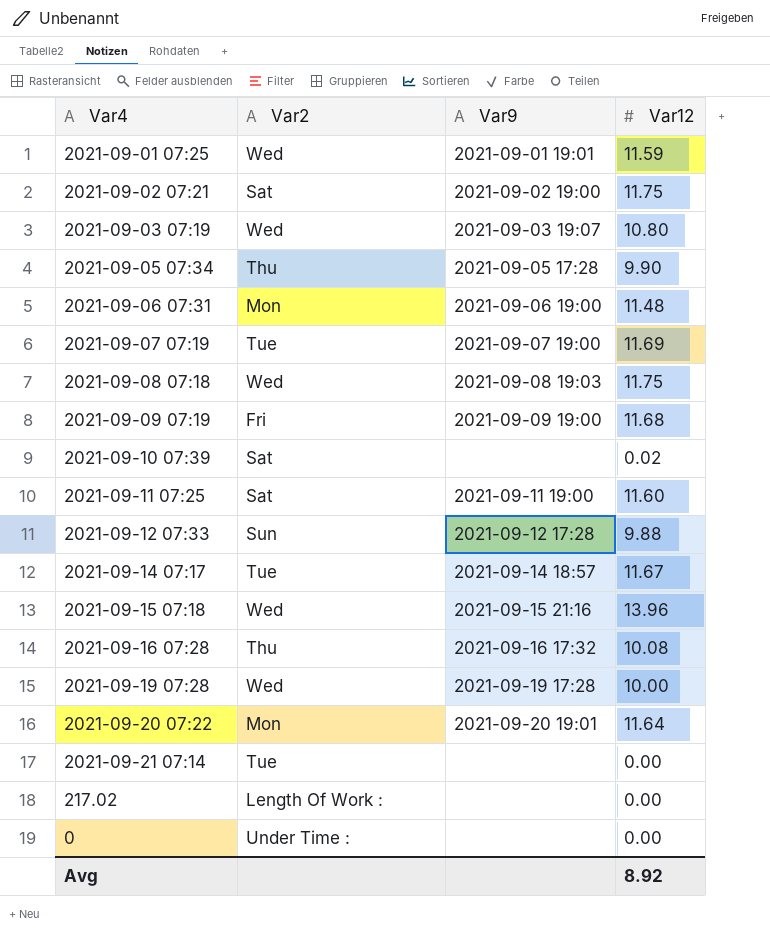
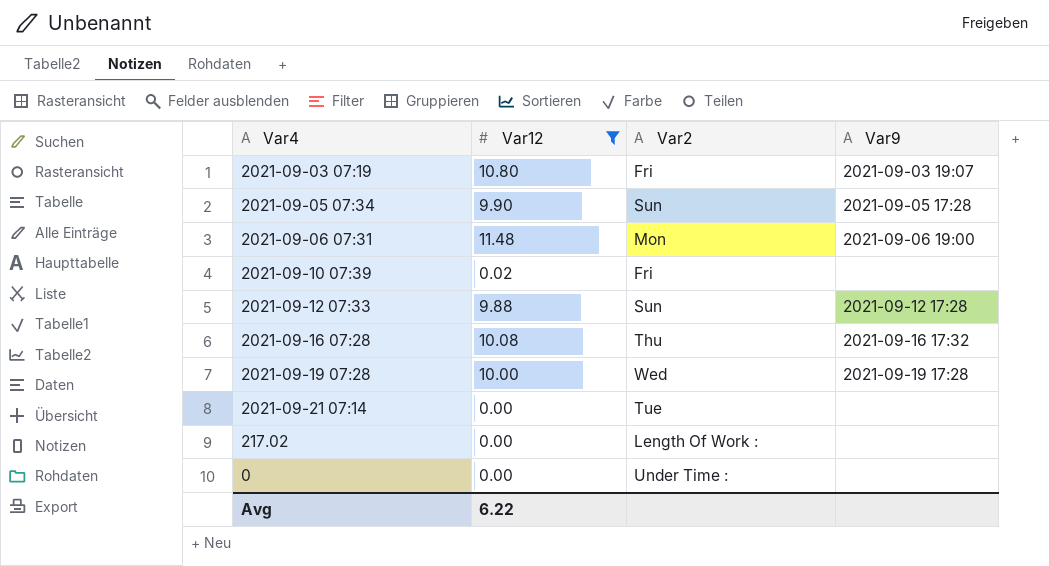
filter: none -> Var12 <= 11.48
column Var12 | position: 4 -> 2
2021-09-03 07:19 | Var2: Wed -> Fri
2021-09-05 07:34 | Var2: Thu -> Sun
2021-09-10 07:39 | Var2: Sat -> Fri
Avg | Var12: 8.92 -> 6.22

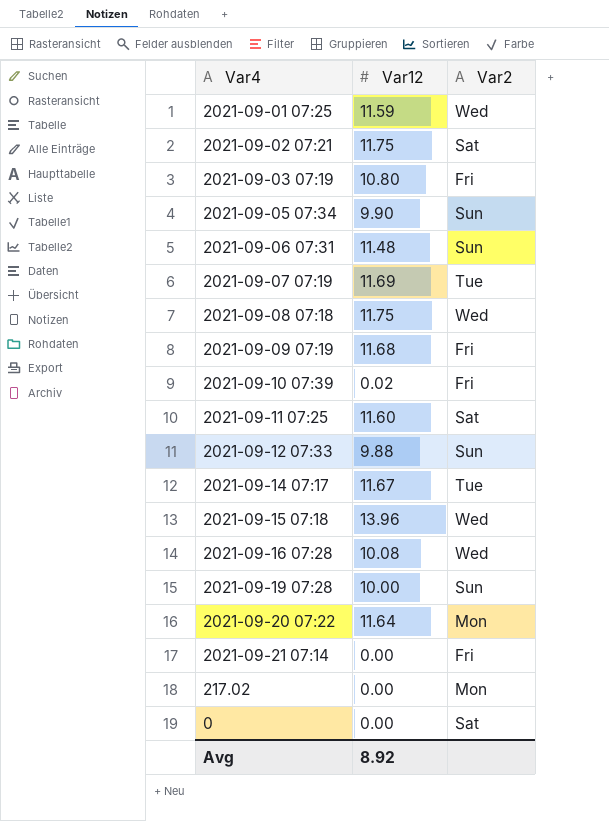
filter: Var12 <= 11.48 -> none
column Var9 | position: 4 -> none
2021-09-06 07:31 | Var2: Mon -> Sun
2021-09-16 07:28 | Var2: Thu -> Wed
2021-09-19 07:28 | Var2: Wed -> Sun
2021-09-21 07:14 | Var2: Tue -> Fri
217.02 | Var2: Length Of Work : -> Mon
0 | Var2: Under Time : -> Sat
Avg | Var12: 6.22 -> 8.92

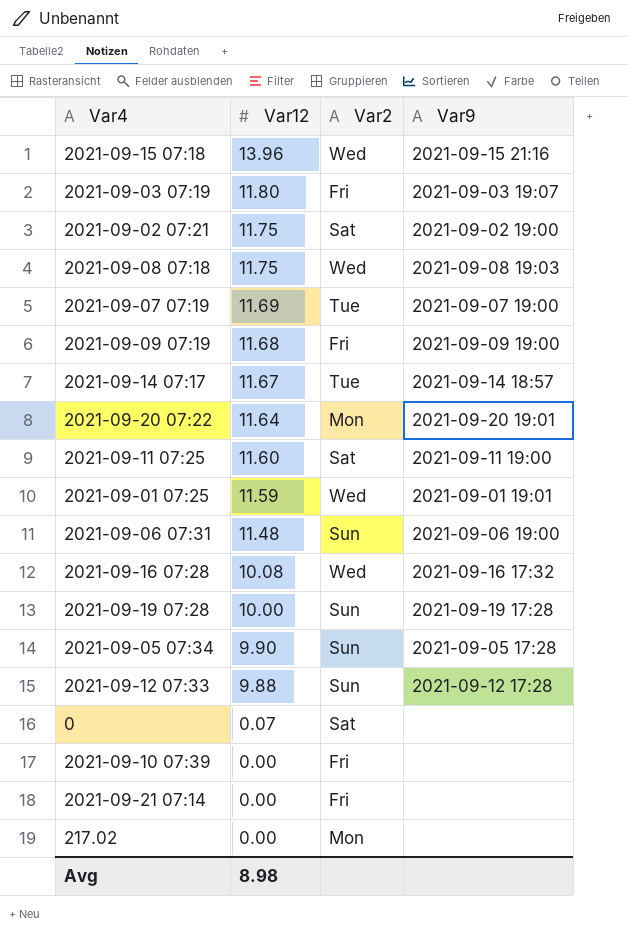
row order: none -> Var12 descending
column Var9 | position: none -> 4
2021-09-03 07:19 | Var12: 10.80 -> 11.80
0 | Var12: 0.00 -> 0.07
2021-09-10 07:39 | Var12: 0.02 -> 0.00
Avg | Var12: 8.92 -> 8.98

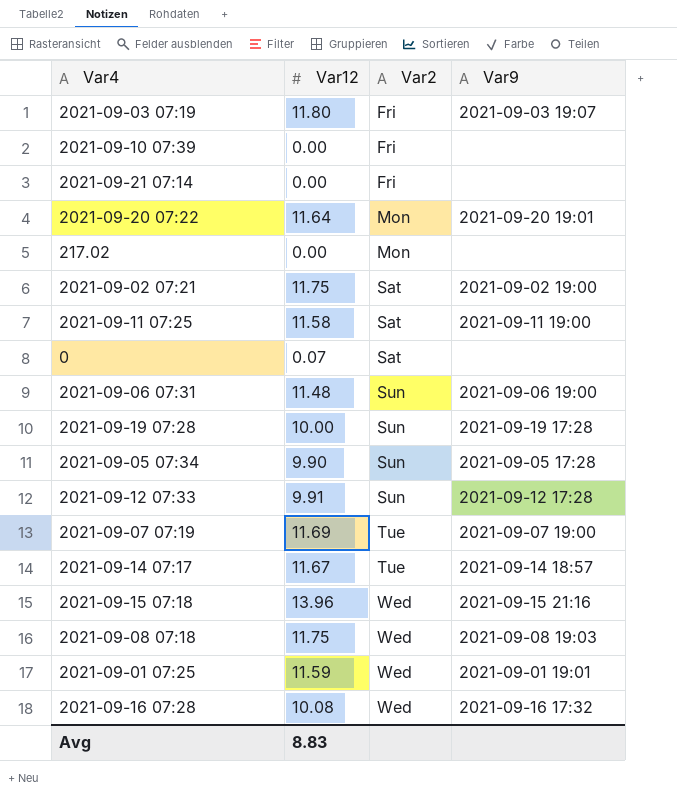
row order: Var12 descending -> Var2 ascending
row 2021-09-09 07:19: 11.68 | Fri | 2021-09-09 19:00 -> none
2021-09-11 07:25 | Var12: 11.60 -> 11.58
2021-09-12 07:33 | Var12: 9.88 -> 9.91
Avg | Var12: 8.98 -> 8.83

